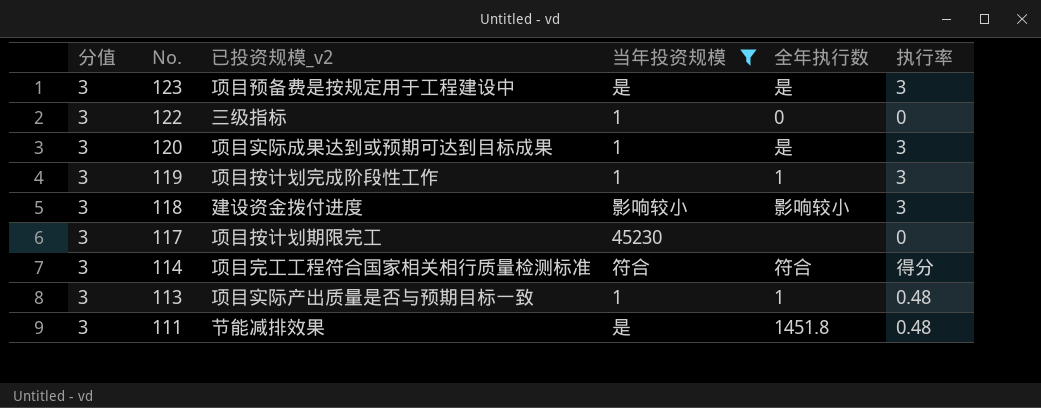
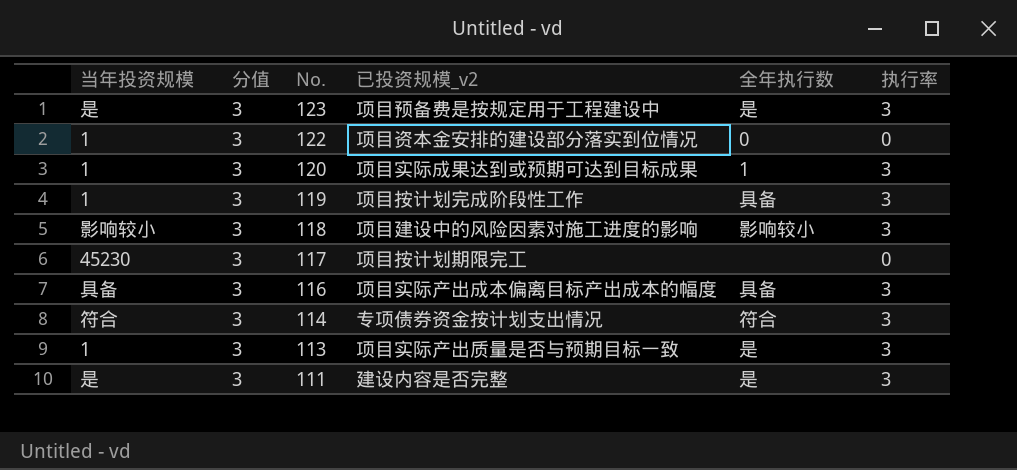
filter: 当年投资规模 != 具备 -> none
column 当年投资规模 | position: 4 -> 1
122 | 已投资规模_v2: 三级指标 -> 项目资本金安排的建设部分落实到位情况
120 | 全年执行数: 是 -> 1
119 | 全年执行数: 1 -> 具备
118 | 已投资规模_v2: 建设资金拨付进度 -> 项目建设中的风险因素对施工进度的影响
114 | 已投资规模_v2: 项目完工工程符合国家相关相行质量检测标准 -> 专项债券资金按计划支出情况
114 | 执行率: 得分 -> 3
113 | 全年执行数: 1 -> 是
113 | 执行率: 0.48 -> 3
111 | 已投资规模_v2: 节能减排效果 -> 建设内容是否完整
111 | 全年执行数: 1451.8 -> 是
111 | 执行率: 0.48 -> 3

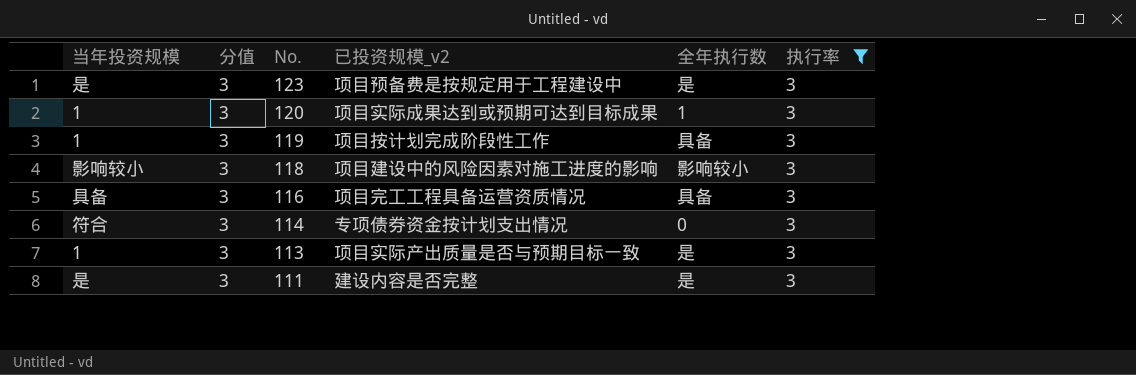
filter: none -> 执行率 = 3
116 | 已投资规模_v2: 项目实际产出成本偏离目标产出成本的幅度 -> 项目完工工程具备运营资质情况
114 | 全年执行数: 符合 -> 0

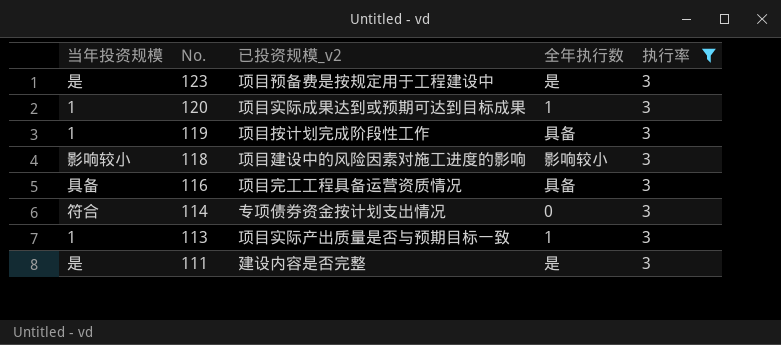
column 分值 | position: 2 -> none
113 | 全年执行数: 是 -> 1

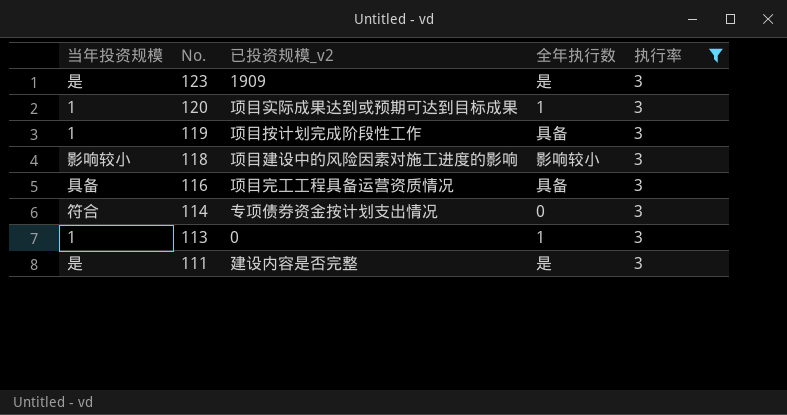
123 | 已投资规模_v2: 项目预备费是按规定用于工程建设中 -> 1909
113 | 已投资规模_v2: 项目实际产出质量是否与预期目标一致 -> 0

